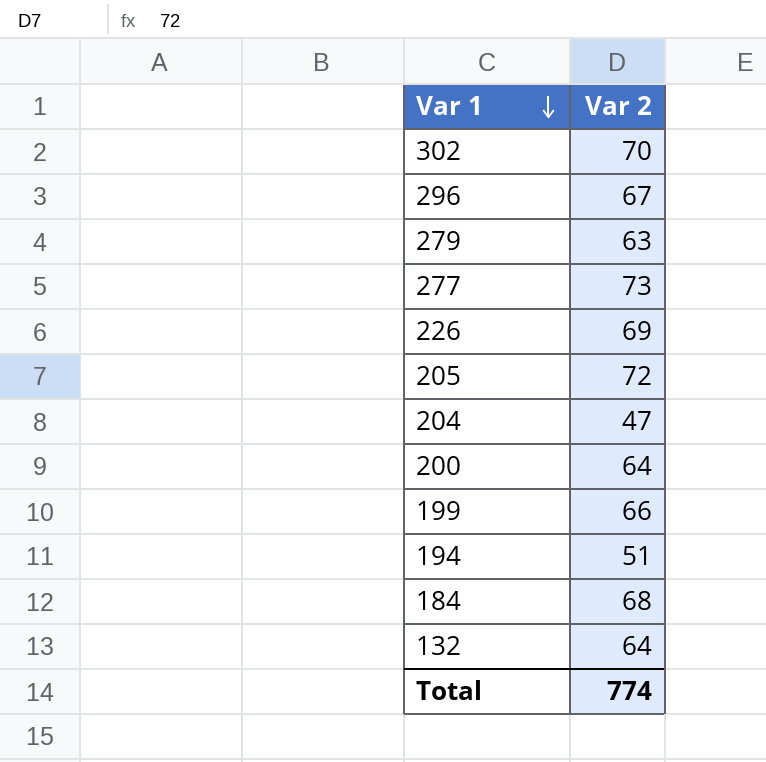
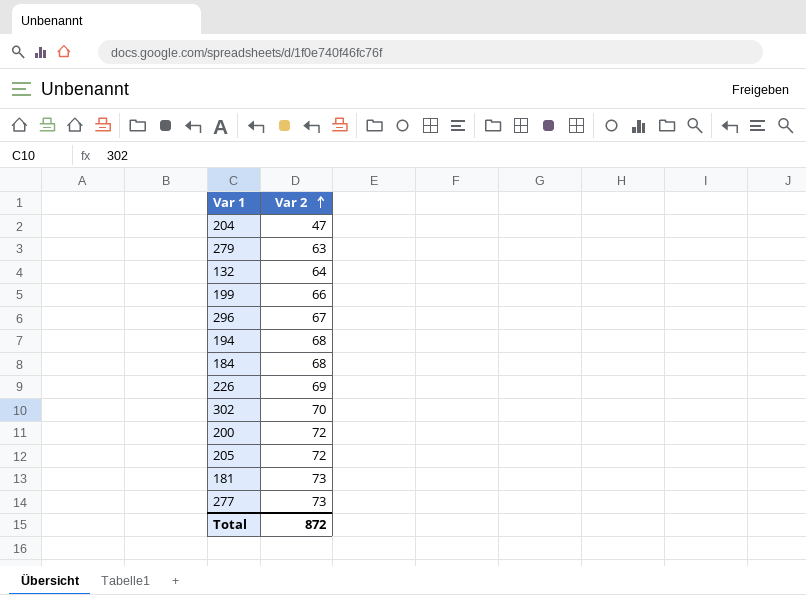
row order: Var 1 descending -> Var 2 ascending
194 | Var 2: 51 -> 68
200 | Var 2: 64 -> 72
row 181: none -> 73
Total | Var 2: 774 -> 872

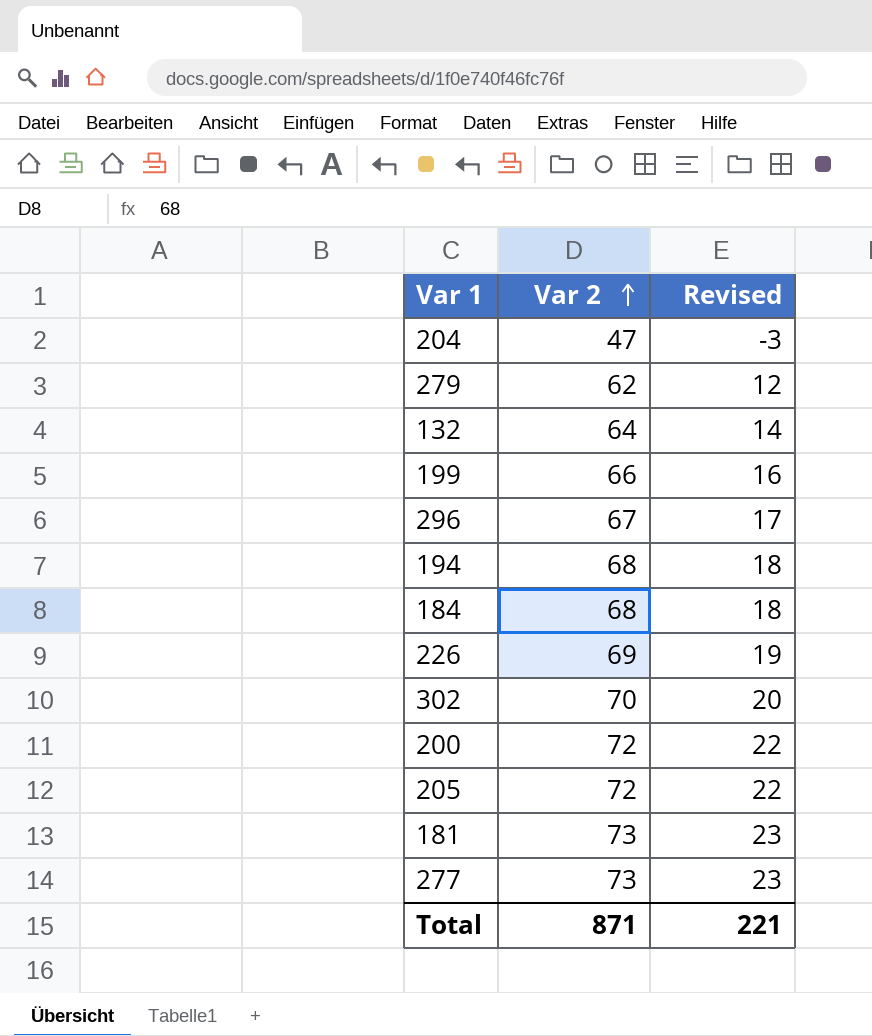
column Revised | formula: none -> [Var 2] - 50
279 | Var 2: 63 -> 62
Total | Var 2: 872 -> 871

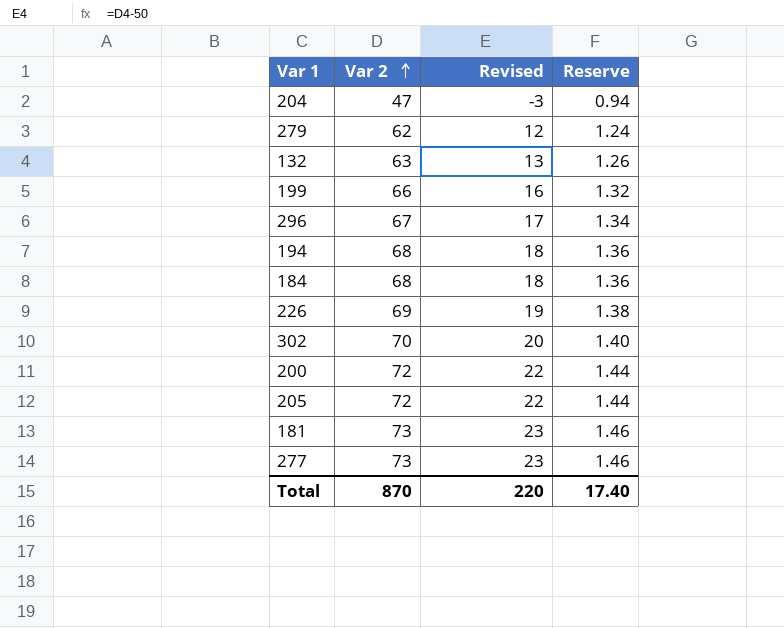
column Reserve | formula: none -> [Var 2] * 0.02
132 | Var 2: 64 -> 63
132 | Revised: 14 -> 13
Total | Var 2: 871 -> 870
Total | Revised: 221 -> 220

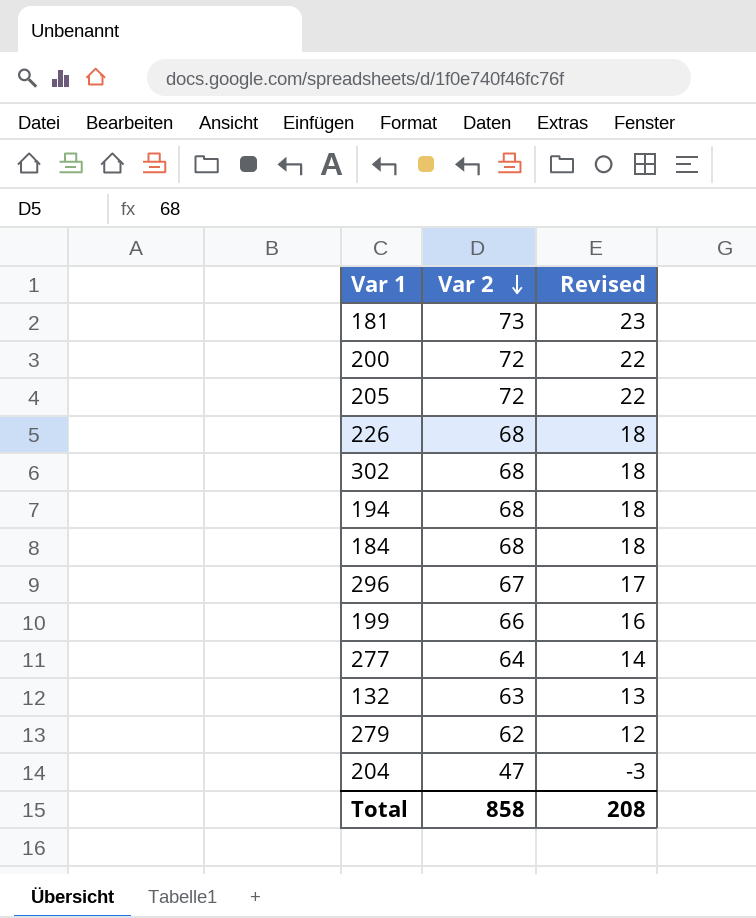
row order: Var 2 ascending -> Var 2 descending
column Reserve | formula: [Var 2] * 0.02 -> none
226 | Var 2: 69 -> 68
226 | Revised: 19 -> 18
302 | Var 2: 70 -> 68
302 | Revised: 20 -> 18
277 | Var 2: 73 -> 64
277 | Revised: 23 -> 14
Total | Var 2: 870 -> 858
Total | Revised: 220 -> 208

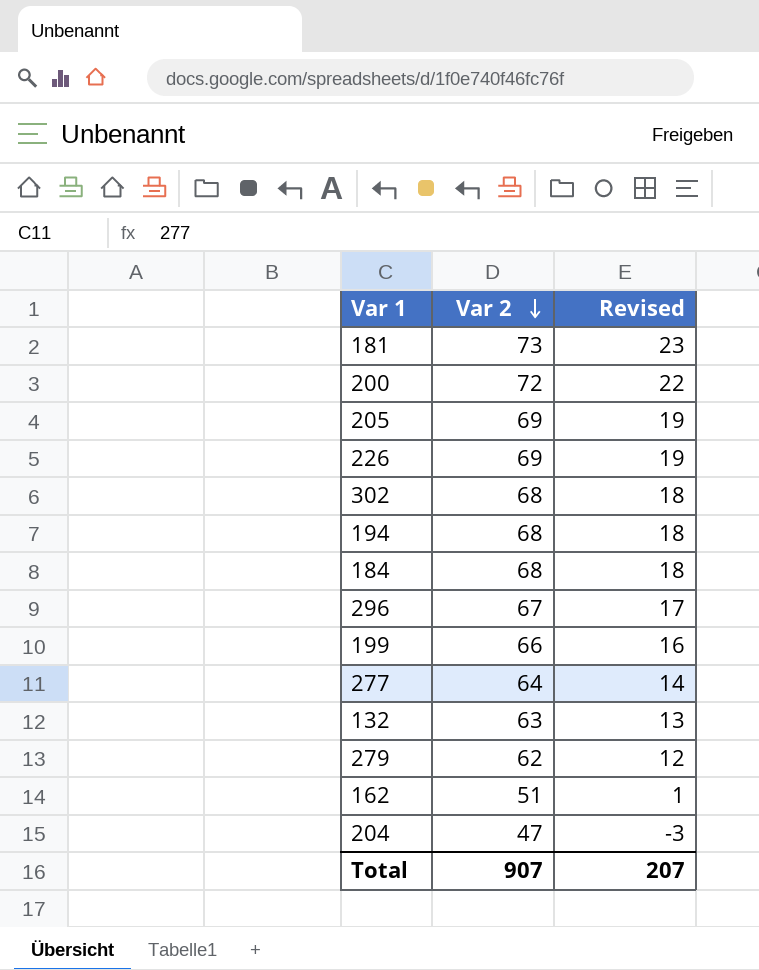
205 | Var 2: 72 -> 69
205 | Revised: 22 -> 19
226 | Var 2: 68 -> 69
226 | Revised: 18 -> 19
row 162: none -> 51 | 1
Total | Var 2: 858 -> 907
Total | Revised: 208 -> 207

